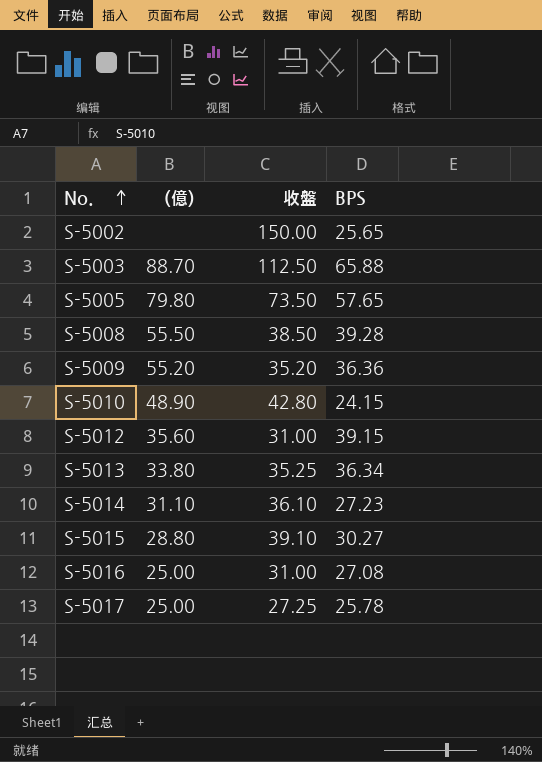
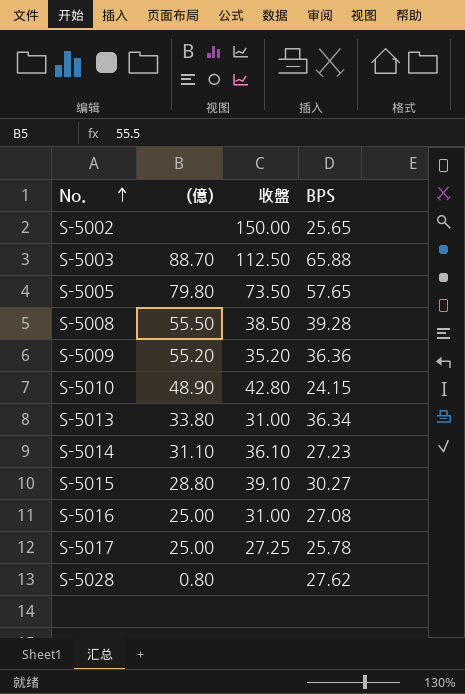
row S-5012: 35.60 | 31.00 | 39.15 -> none
S-5013 | 收盤: 35.25 -> 31.00
row S-5028: none -> 0.80 | none | 27.62

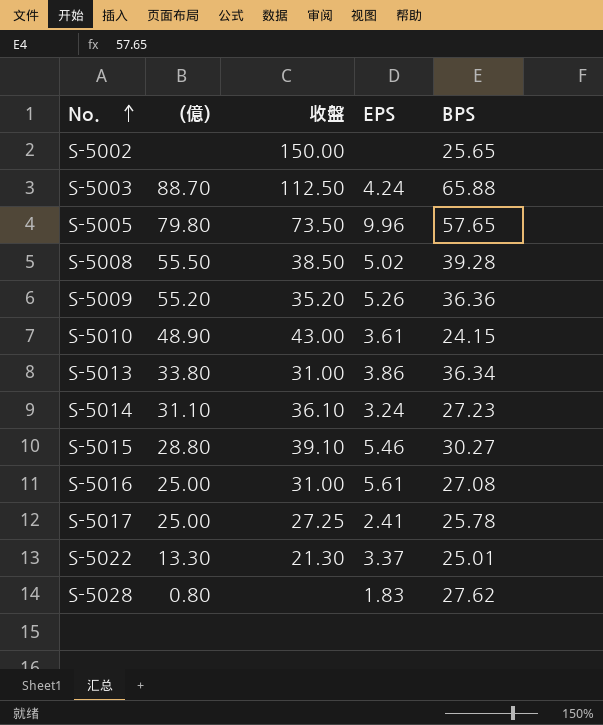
column EPS | position: none -> 4
S-5010 | 收盤: 42.80 -> 43.00
row S-5022: none -> 13.30 | 21.30 | 3.37 | 25.01

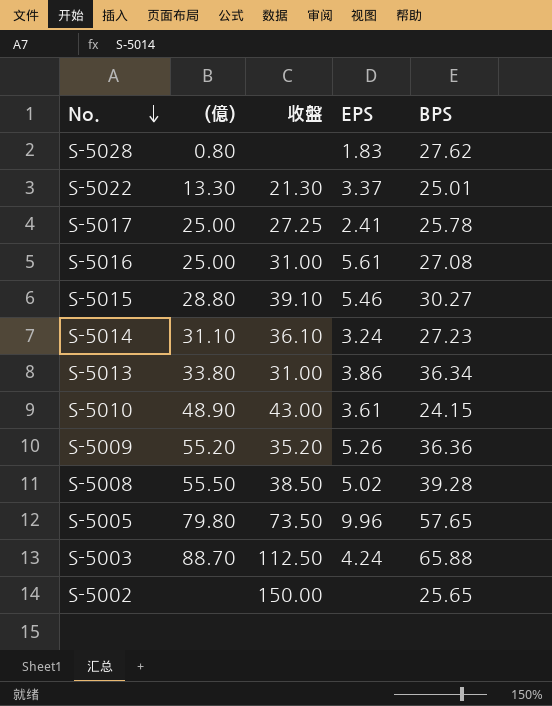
row order: No. ascending -> No. descending

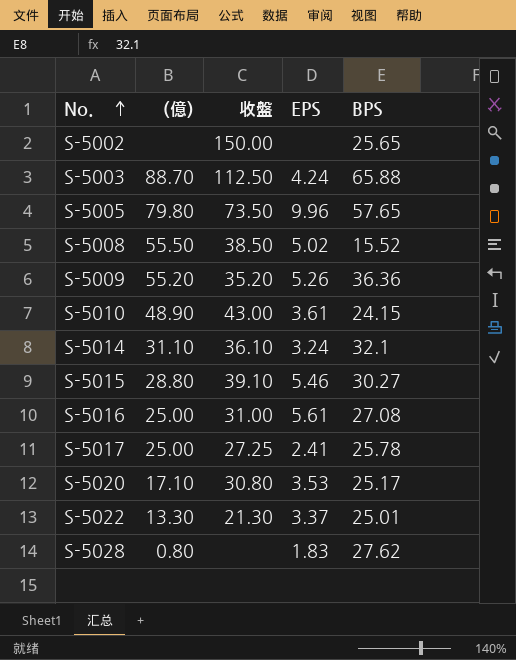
row order: No. descending -> No. ascending
row S-5013: 33.80 | 31.00 | 3.86 | 36.34 -> none
S-5008 | BPS: 39.28 -> 15.52
S-5014 | BPS: 27.23 -> 32.1
row S-5020: none -> 17.10 | 30.80 | 3.53 | 25.17

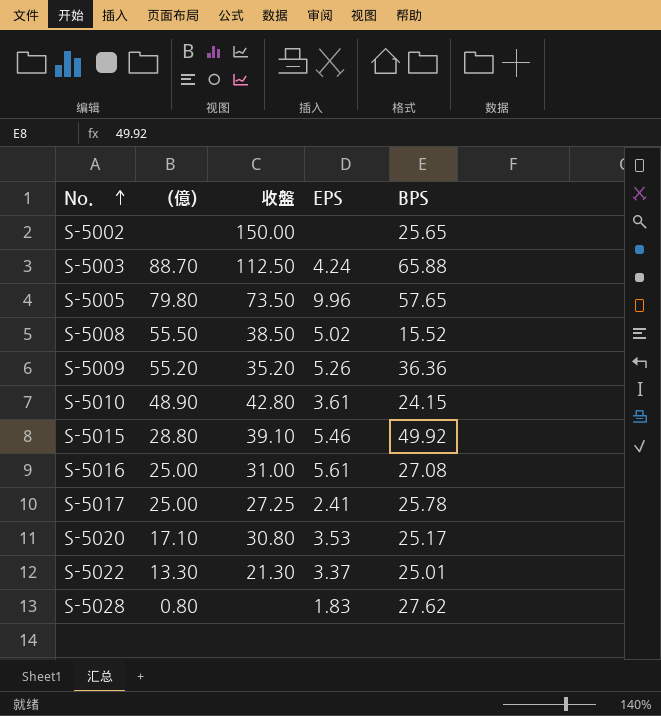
row S-5014: 31.10 | 36.10 | 3.24 | 32.1 -> none
S-5010 | 收盤: 43.00 -> 42.80
S-5015 | BPS: 30.27 -> 49.92

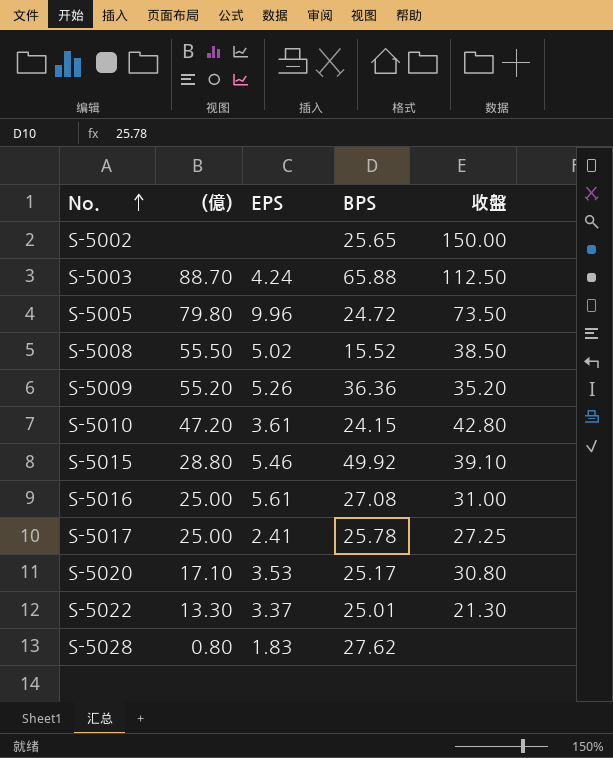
column 收盤 | position: 3 -> 5
S-5005 | BPS: 57.65 -> 24.72
S-5010 | (億): 48.90 -> 47.20

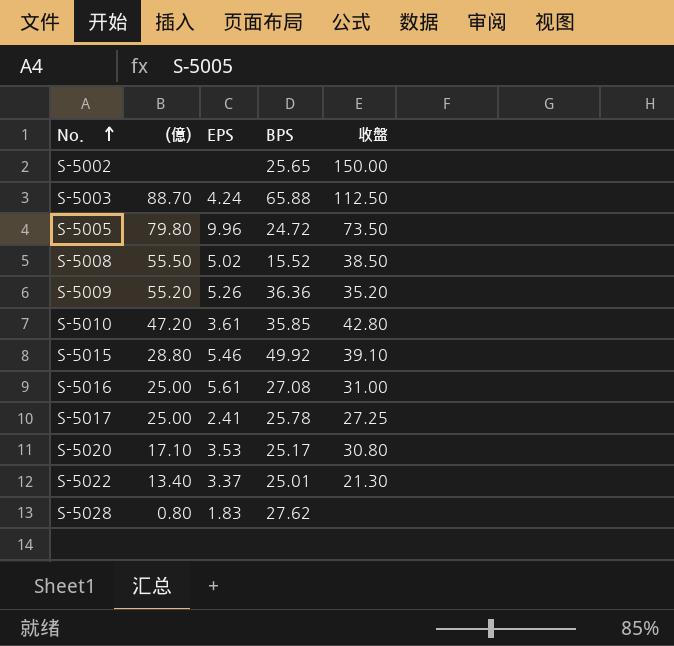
S-5010 | BPS: 24.15 -> 35.85
S-5022 | (億): 13.30 -> 13.40

